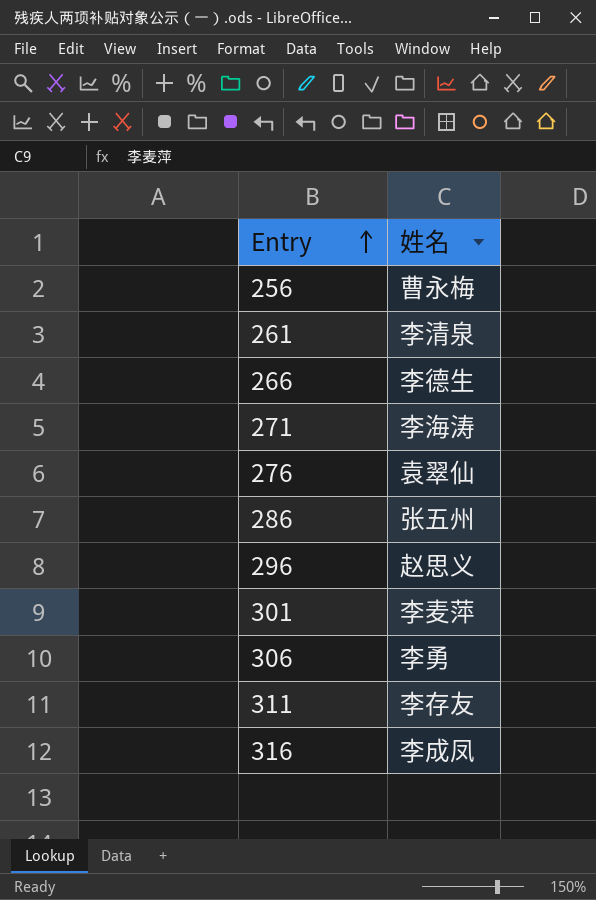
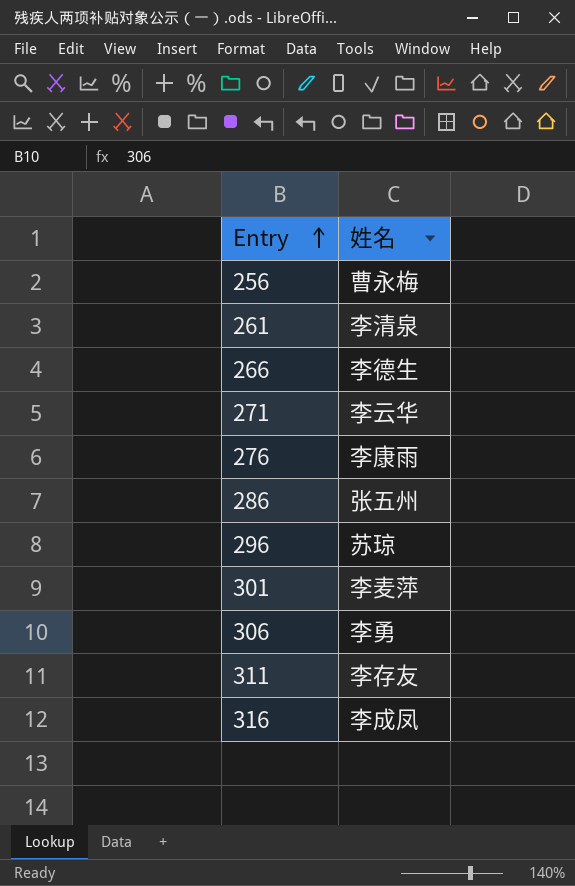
271 | 姓名: 李海涛 -> 李云华
276 | 姓名: 袁翠仙 -> 李康雨
296 | 姓名: 赵思义 -> 苏琼

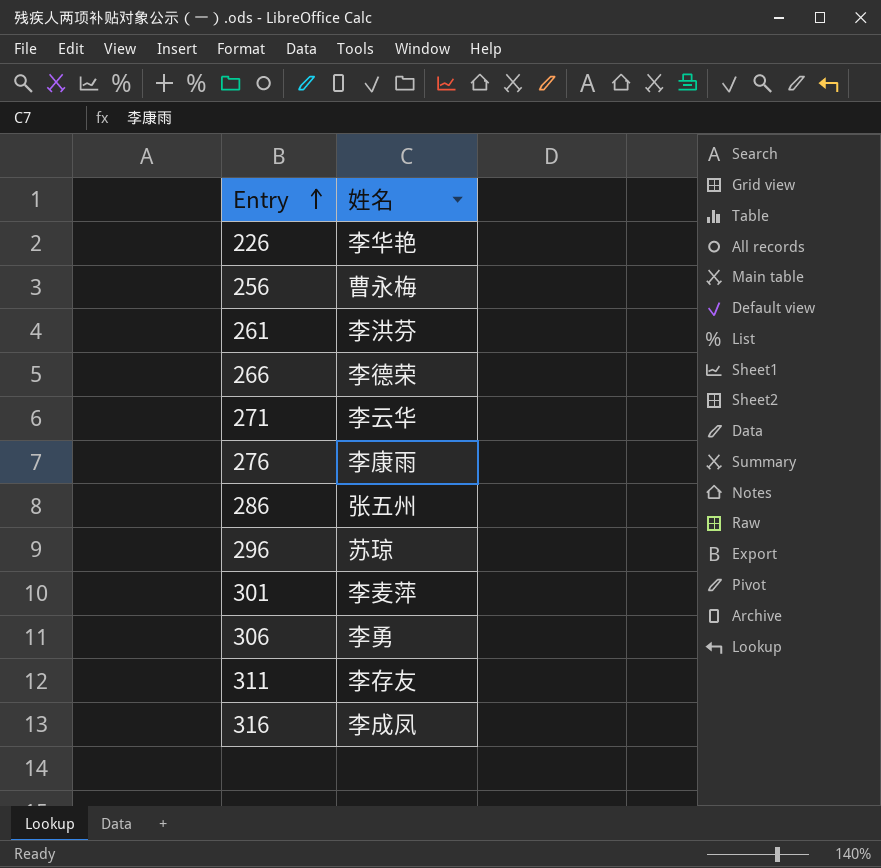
row 226: none -> 李华艳
261 | 姓名: 李清泉 -> 李洪芬
266 | 姓名: 李德生 -> 李德荣

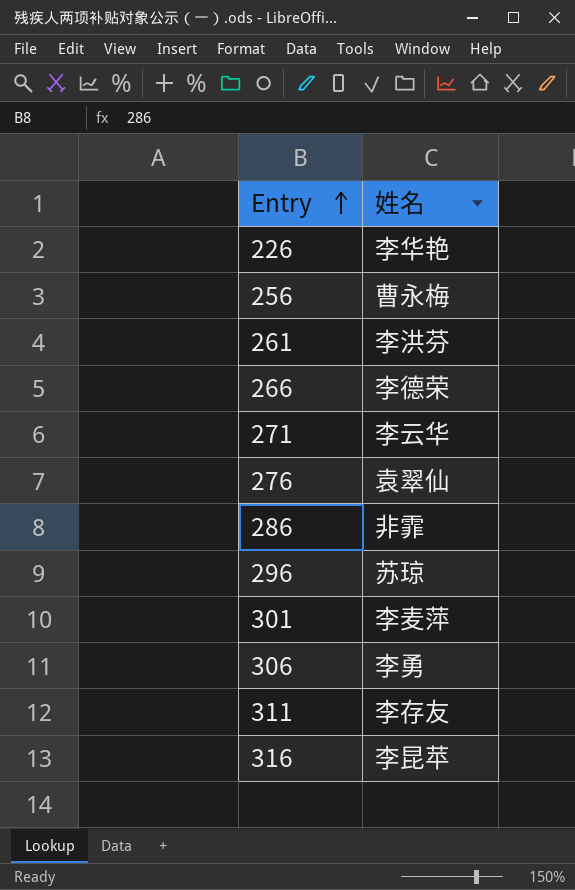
276 | 姓名: 李康雨 -> 袁翠仙
286 | 姓名: 张五州 -> 非霏
316 | 姓名: 李成凤 -> 李昆苹

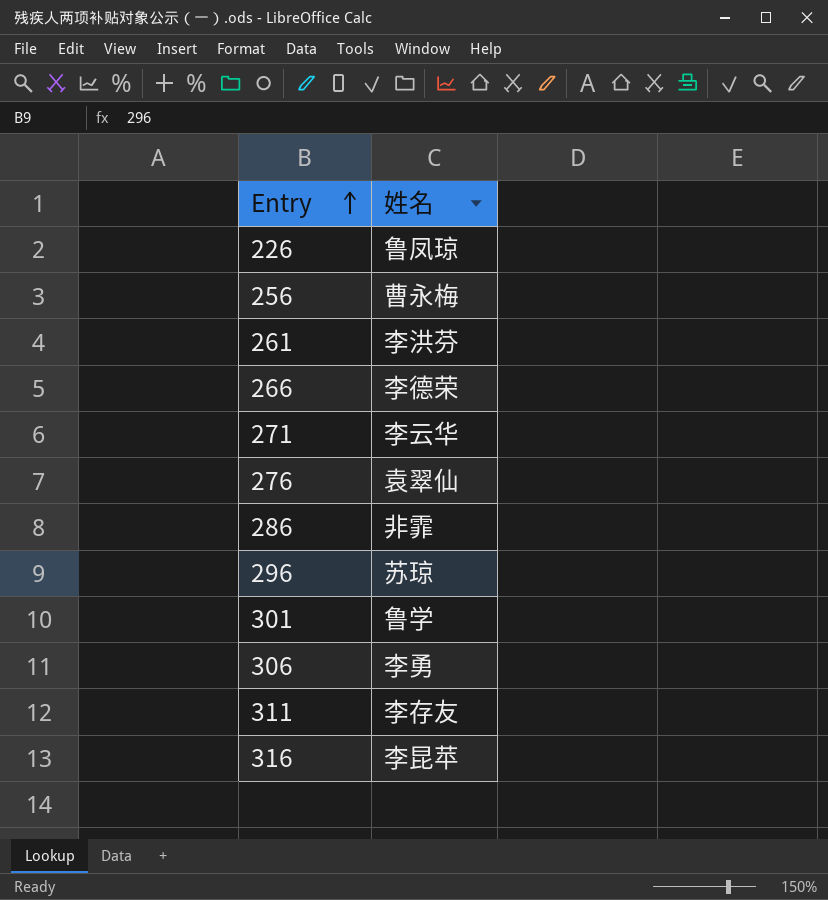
226 | 姓名: 李华艳 -> 鲁凤琼
301 | 姓名: 李麦萍 -> 鲁学

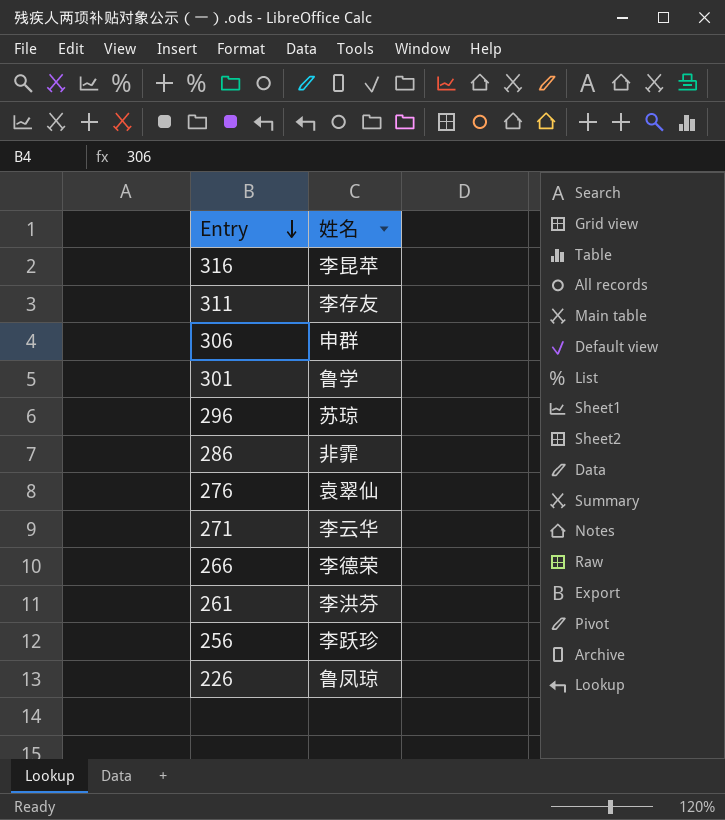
row order: Entry ascending -> Entry descending
306 | 姓名: 李勇 -> 申群
256 | 姓名: 曹永梅 -> 李跃珍

